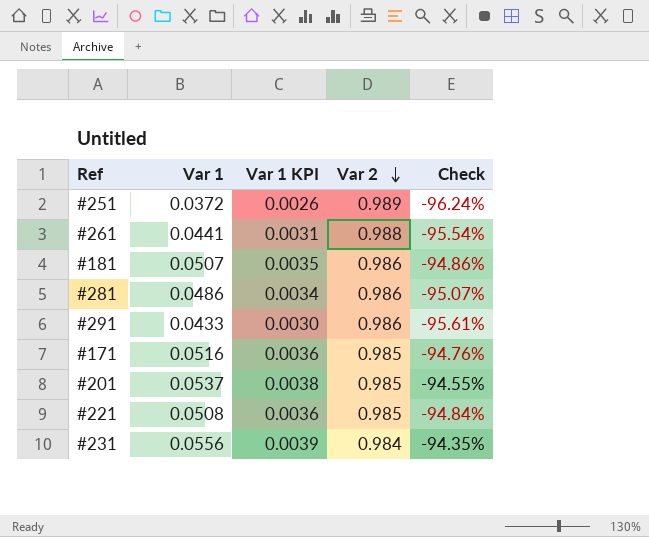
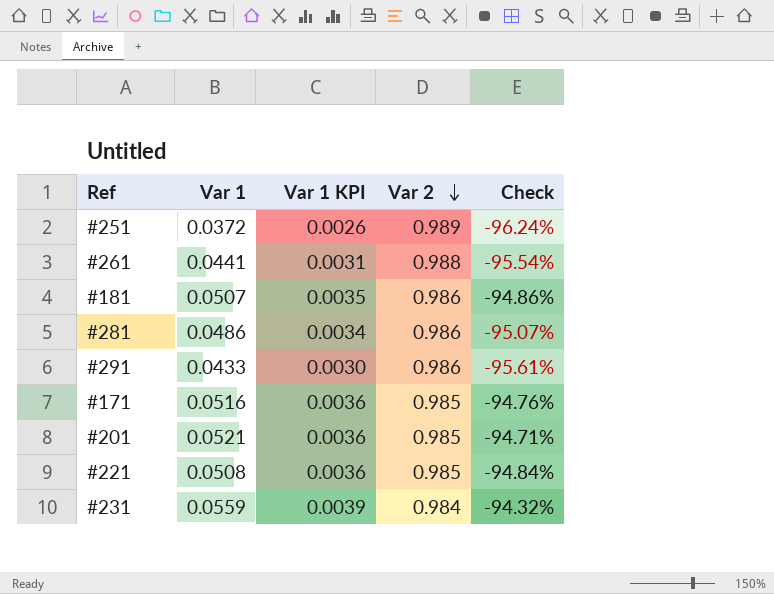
#201 | Var 1: 0.0537 -> 0.0521
#201 | Var 1 KPI: 0.0038 -> 0.0036
#201 | Check: -94.55% -> -94.71%
#231 | Var 1: 0.0556 -> 0.0559
#231 | Check: -94.35% -> -94.32%

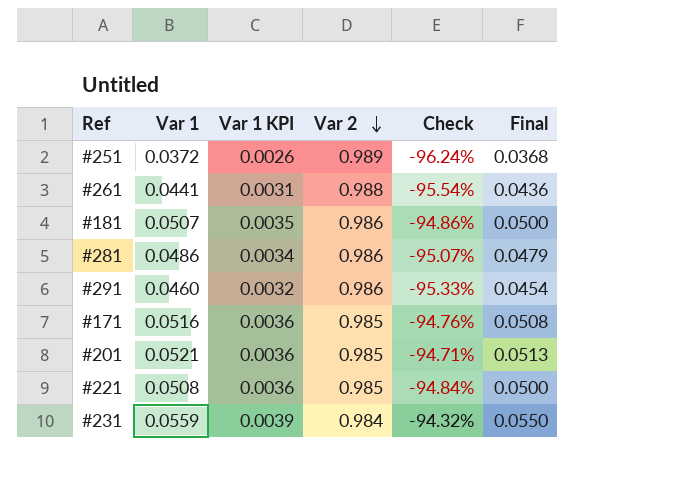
column Final | formula: none -> [Var 1] * [Var 2]
#291 | Var 1: 0.0433 -> 0.0460
#291 | Var 1 KPI: 0.0030 -> 0.0032
#291 | Check: -95.61% -> -95.33%

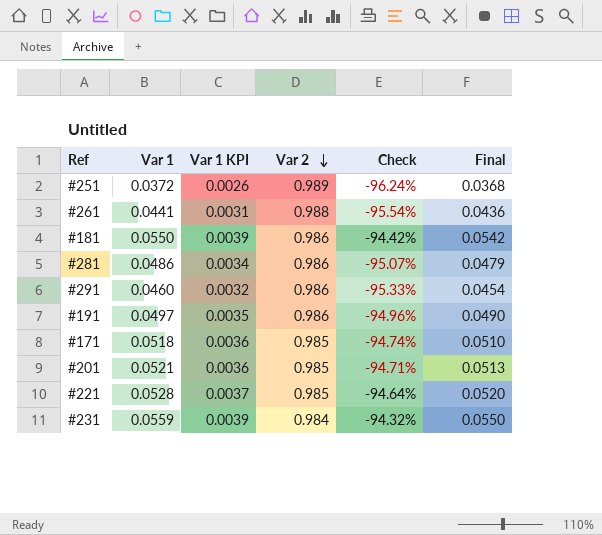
#181 | Var 1: 0.0507 -> 0.0550
#181 | Var 1 KPI: 0.0035 -> 0.0039
#181 | Check: -94.86% -> -94.42%
#181 | Final: 0.0500 -> 0.0542
row #191: none -> 0.0497 | 0.0035 | 0.986 | -94.96% | 0.0490
#171 | Var 1: 0.0516 -> 0.0518
#171 | Check: -94.76% -> -94.74%
#171 | Final: 0.0508 -> 0.0510
#221 | Var 1: 0.0508 -> 0.0528
#221 | Var 1 KPI: 0.0036 -> 0.0037
#221 | Check: -94.84% -> -94.64%
#221 | Final: 0.0500 -> 0.0520

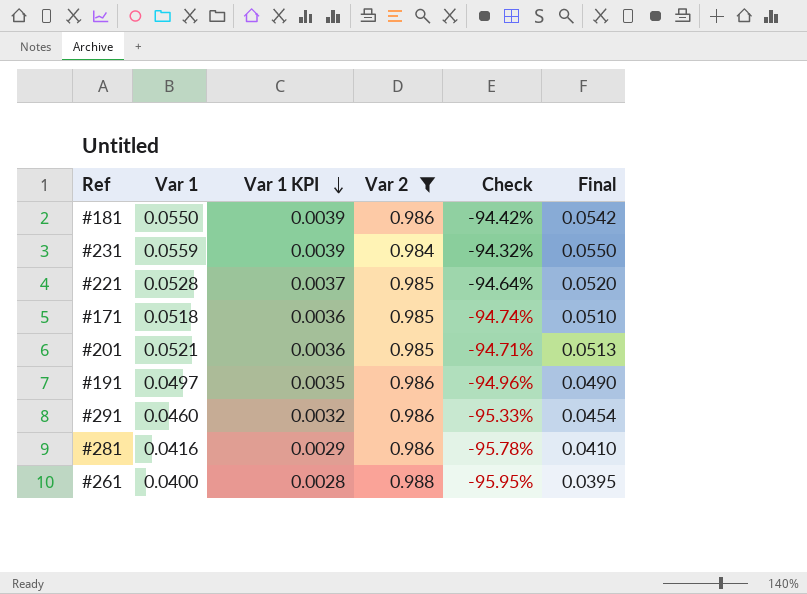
filter: none -> Var 2 != 0.989
row order: Var 2 descending -> Var 1 KPI descending
#281 | Var 1: 0.0486 -> 0.0416
#281 | Var 1 KPI: 0.0034 -> 0.0029
#281 | Check: -95.07% -> -95.78%
#281 | Final: 0.0479 -> 0.0410
#261 | Var 1: 0.0441 -> 0.0400
#261 | Var 1 KPI: 0.0031 -> 0.0028
#261 | Check: -95.54% -> -95.95%
#261 | Final: 0.0436 -> 0.0395

